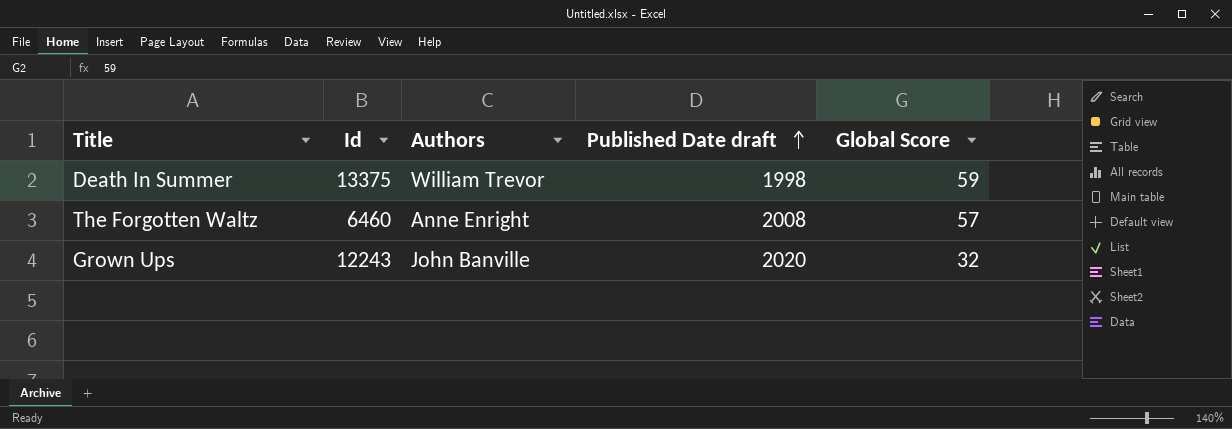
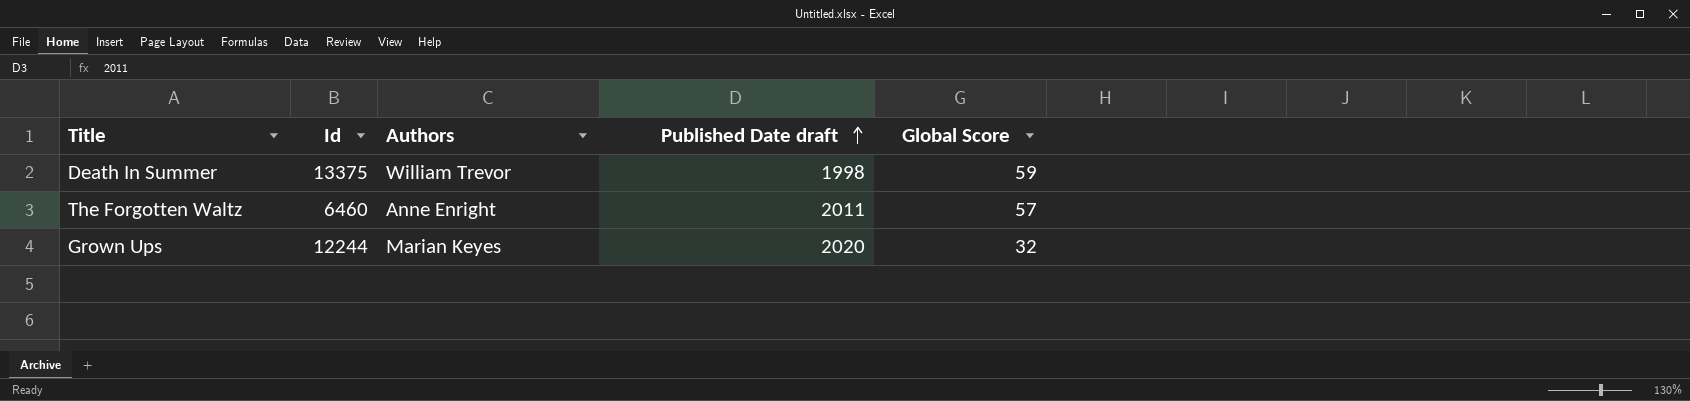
The Forgotten Waltz | Published Date draft: 2008 -> 2011
Grown Ups | Id: 12243 -> 12244
Grown Ups | Authors: John Banville -> Marian Keyes

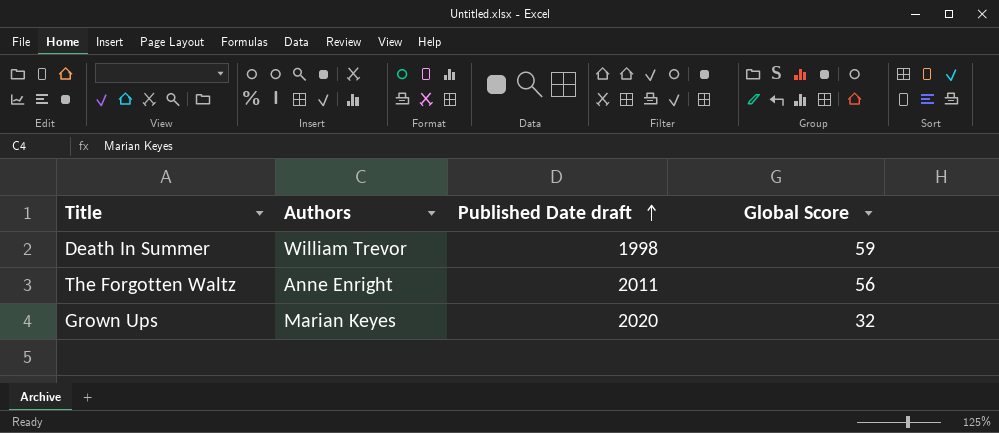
column Id | position: 2 -> none
The Forgotten Waltz | Global Score: 57 -> 56

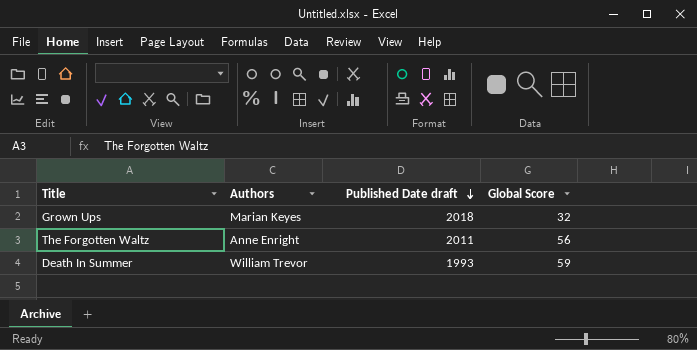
row order: Published Date draft ascending -> Published Date draft descending
Grown Ups | Published Date draft: 2020 -> 2018
Death In Summer | Published Date draft: 1998 -> 1993

